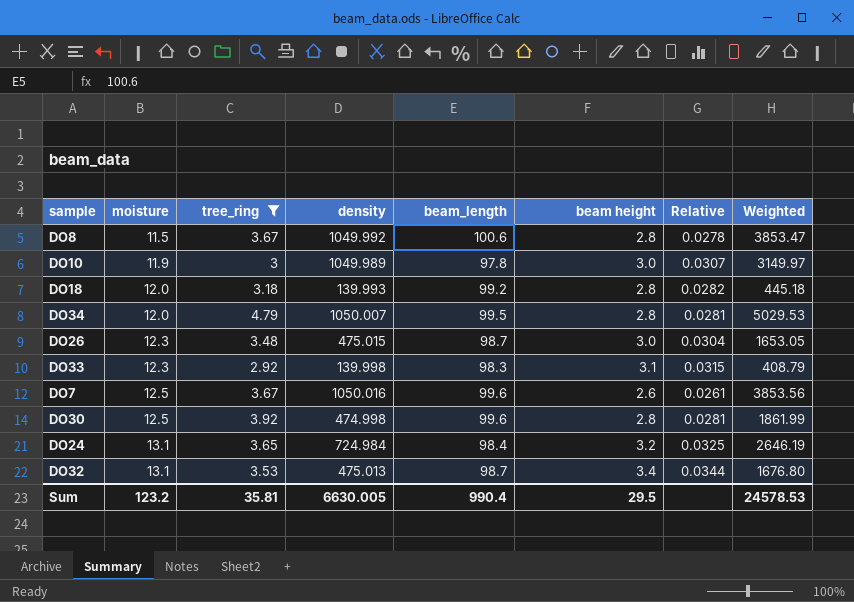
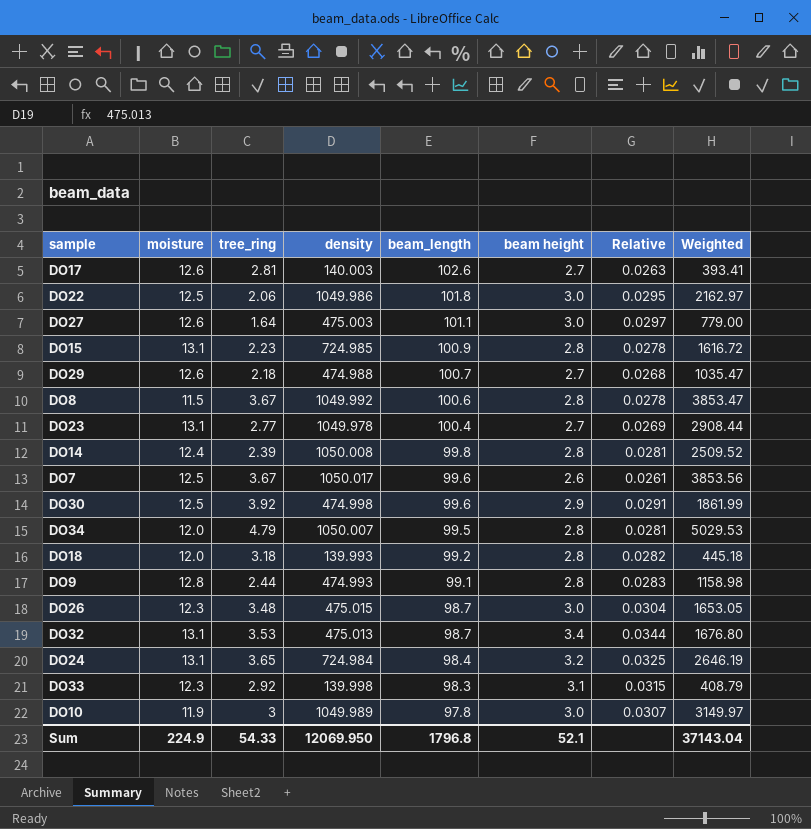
filter: tree_ring >= 2.92 -> none
row order: moisture ascending -> beam_length descending
DO7 | density: 1050.016 -> 1050.017
DO30 | beam height: 2.8 -> 2.9
DO30 | Relative: 0.0281 -> 0.0291
Sum | moisture: 123.2 -> 224.9
Sum | tree_ring: 35.81 -> 54.33
Sum | density: 6630.005 -> 12069.950
Sum | beam_length: 990.4 -> 1796.8
Sum | beam height: 29.5 -> 52.1
Sum | Weighted: 24578.53 -> 37143.04

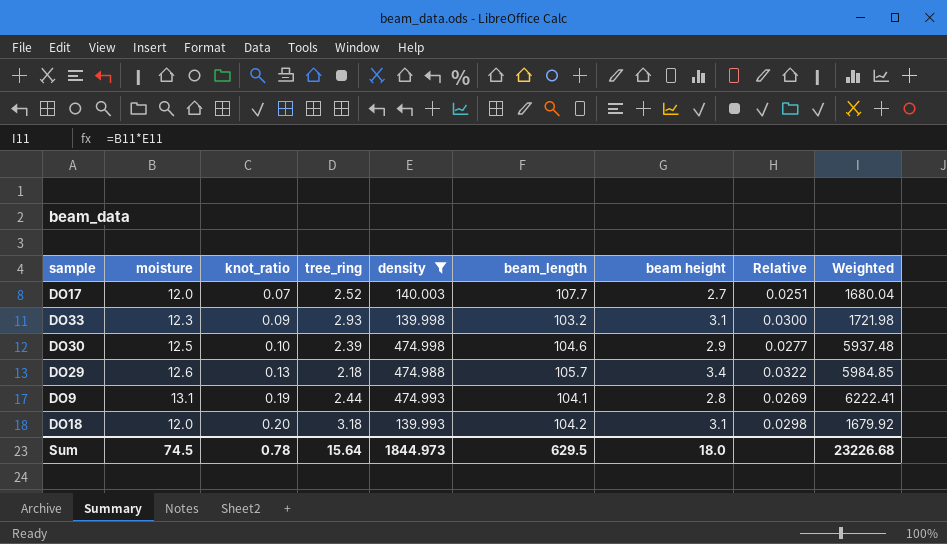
filter: none -> density <= 474.998
row order: beam_length descending -> knot_ratio ascending
column knot_ratio | position: none -> 3
column Weighted | formula: [tree_ring] * [density] -> [moisture] * [density]
DO17 | moisture: 12.6 -> 12.0
DO17 | tree_ring: 2.81 -> 2.52
DO17 | beam_length: 102.6 -> 107.7
DO17 | Relative: 0.0263 -> 0.0251
DO33 | tree_ring: 2.92 -> 2.93
DO33 | beam_length: 98.3 -> 103.2
DO33 | Relative: 0.0315 -> 0.0300
DO30 | tree_ring: 3.92 -> 2.39
DO30 | beam_length: 99.6 -> 104.6
DO30 | Relative: 0.0291 -> 0.0277
DO29 | beam_length: 100.7 -> 105.7
DO29 | beam height: 2.7 -> 3.4
DO29 | Relative: 0.0268 -> 0.0322
DO9 | moisture: 12.8 -> 13.1
DO9 | beam_length: 99.1 -> 104.1
DO9 | Relative: 0.0283 -> 0.0269
DO18 | beam_length: 99.2 -> 104.2
DO18 | beam height: 2.8 -> 3.1
DO18 | Relative: 0.0282 -> 0.0298
Sum | moisture: 224.9 -> 74.5
Sum | tree_ring: 54.33 -> 15.64
Sum | density: 12069.950 -> 1844.973
Sum | beam_length: 1796.8 -> 629.5
Sum | beam height: 52.1 -> 18.0
Sum | Weighted: 37143.04 -> 23226.68

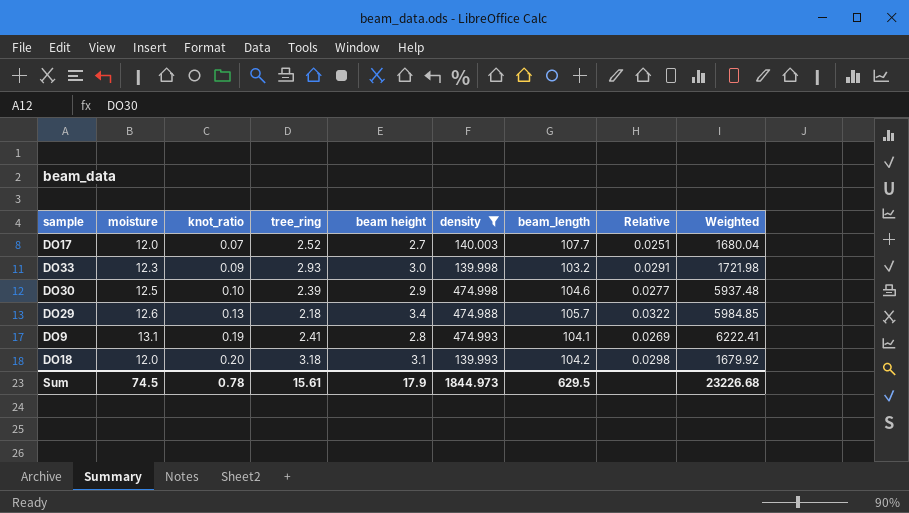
column beam height | position: 7 -> 5
DO33 | beam height: 3.1 -> 3.0
DO33 | Relative: 0.0300 -> 0.0291
DO9 | tree_ring: 2.44 -> 2.41
Sum | tree_ring: 15.64 -> 15.61
Sum | beam height: 18.0 -> 17.9

